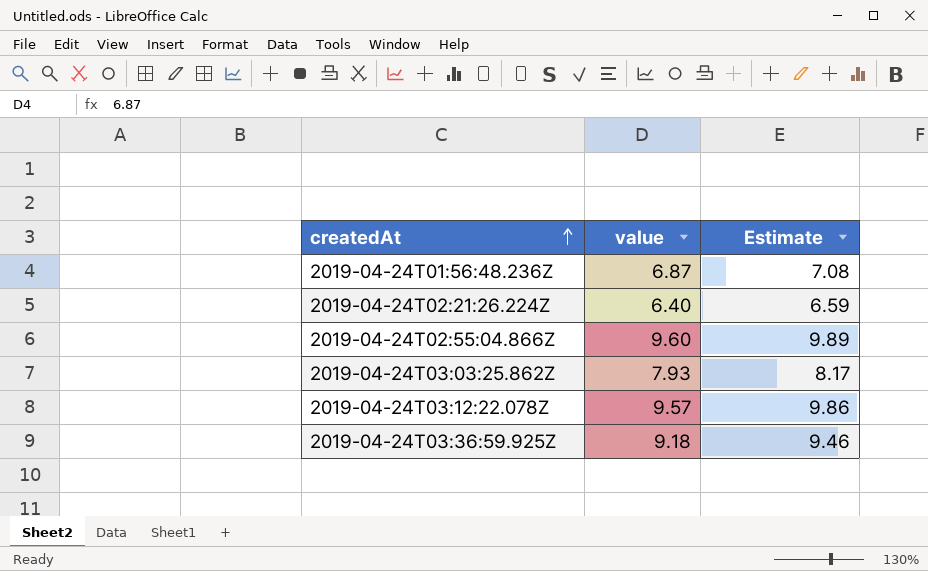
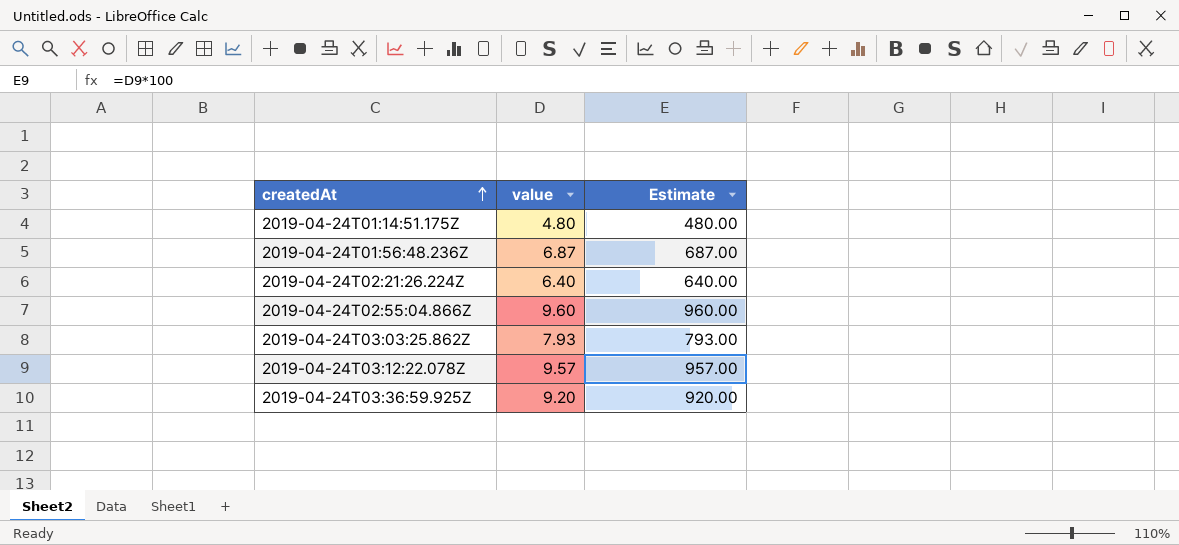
column Estimate | formula: [value] * 1.03 -> [value] * 100
row 2019-04-24T01:14:51.175Z: none -> 4.80 | 480.00
2019-04-24T03:36:59.925Z | value: 9.18 -> 9.20

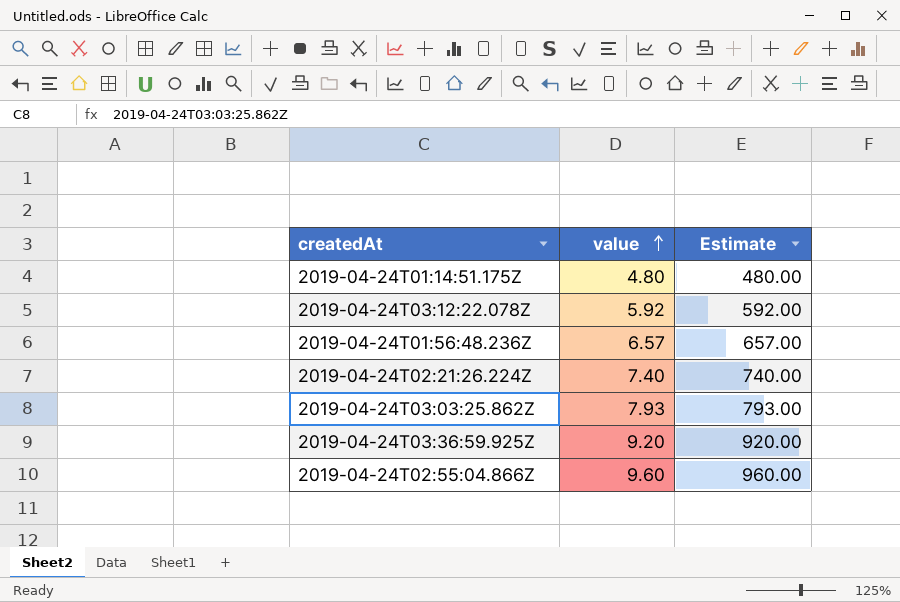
row order: createdAt ascending -> value ascending
2019-04-24T03:12:22.078Z | value: 9.57 -> 5.92
2019-04-24T03:12:22.078Z | Estimate: 957.00 -> 592.00
2019-04-24T01:56:48.236Z | value: 6.87 -> 6.57
2019-04-24T01:56:48.236Z | Estimate: 687.00 -> 657.00
2019-04-24T02:21:26.224Z | value: 6.40 -> 7.40
2019-04-24T02:21:26.224Z | Estimate: 640.00 -> 740.00

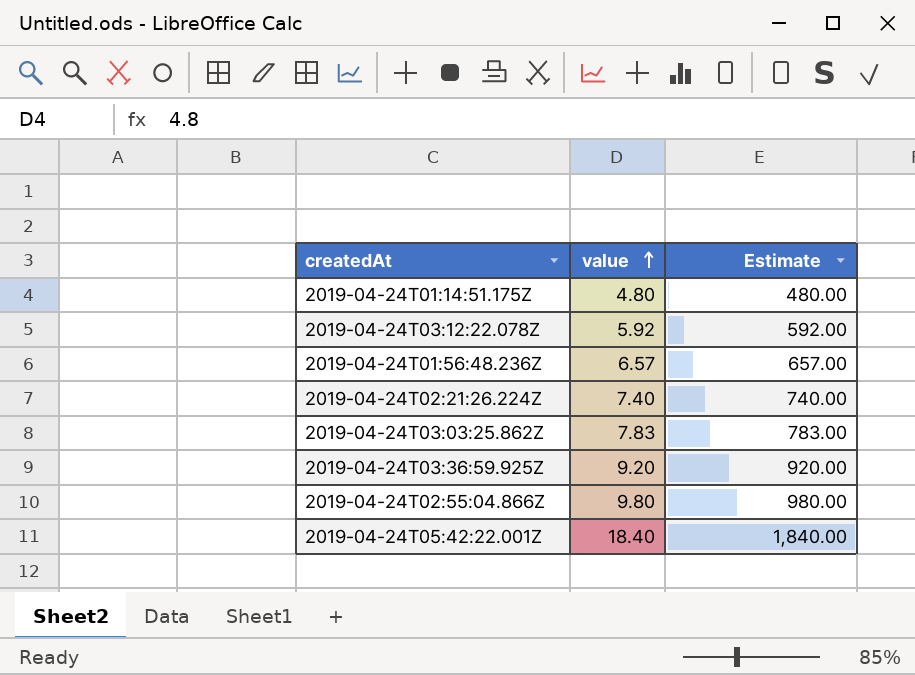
2019-04-24T03:03:25.862Z | value: 7.93 -> 7.83
2019-04-24T03:03:25.862Z | Estimate: 793.00 -> 783.00
2019-04-24T02:55:04.866Z | value: 9.60 -> 9.80
2019-04-24T02:55:04.866Z | Estimate: 960.00 -> 980.00
row 2019-04-24T05:42:22.001Z: none -> 18.40 | 1,840.00

